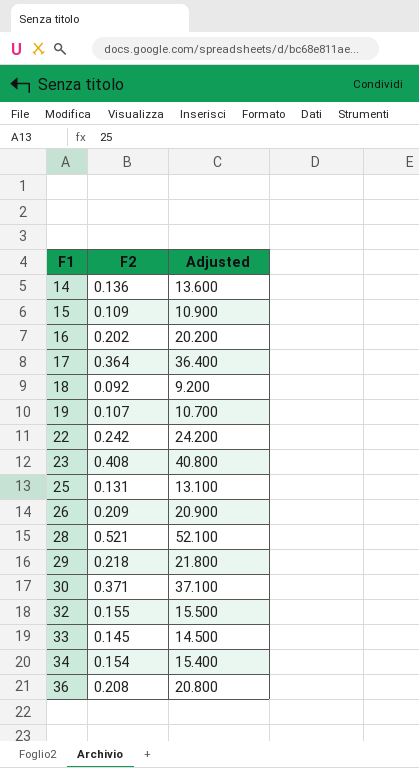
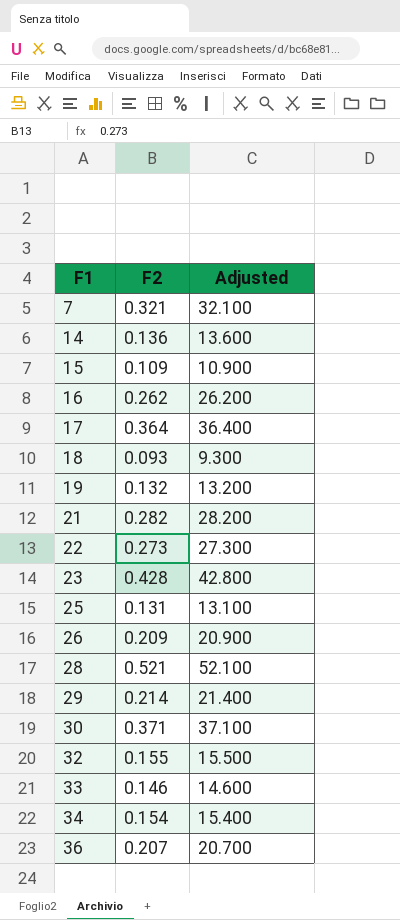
row 7: none -> 0.321 | 32.100
16 | F2: 0.202 -> 0.262
16 | Adjusted: 20.200 -> 26.200
18 | F2: 0.092 -> 0.093
18 | Adjusted: 9.200 -> 9.300
19 | F2: 0.107 -> 0.132
19 | Adjusted: 10.700 -> 13.200
row 21: none -> 0.282 | 28.200
22 | F2: 0.242 -> 0.273
22 | Adjusted: 24.200 -> 27.300
23 | F2: 0.408 -> 0.428
23 | Adjusted: 40.800 -> 42.800
29 | F2: 0.218 -> 0.214
29 | Adjusted: 21.800 -> 21.400
33 | F2: 0.145 -> 0.146
33 | Adjusted: 14.500 -> 14.600
36 | F2: 0.208 -> 0.207
36 | Adjusted: 20.800 -> 20.700

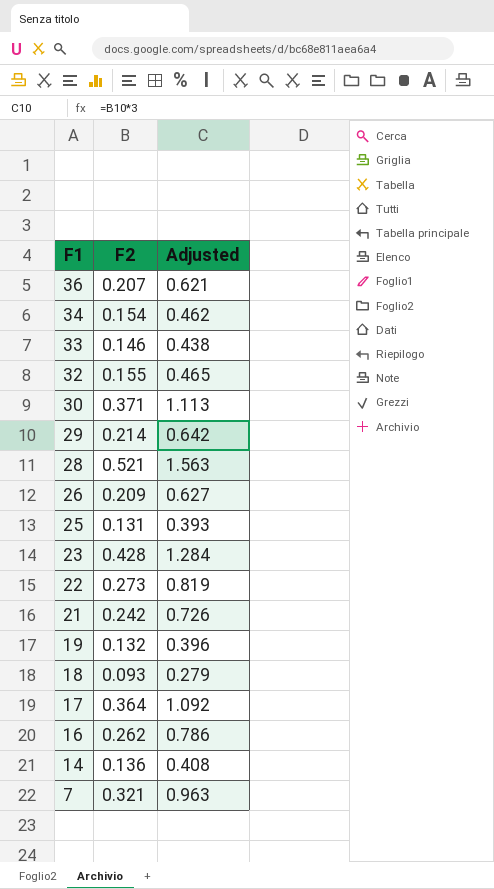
row order: F1 ascending -> F1 descending
column Adjusted | formula: [F2] * 100 -> [F2] * 3
row 15: 0.109 | 10.900 -> none
21 | F2: 0.282 -> 0.242

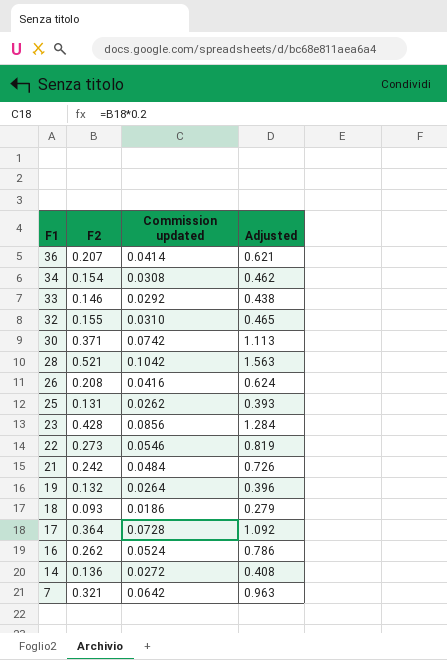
column Commission updated | formula: none -> [F2] * 0.2
row 29: 0.214 | 0.642 -> none
26 | F2: 0.209 -> 0.208
26 | Adjusted: 0.627 -> 0.624

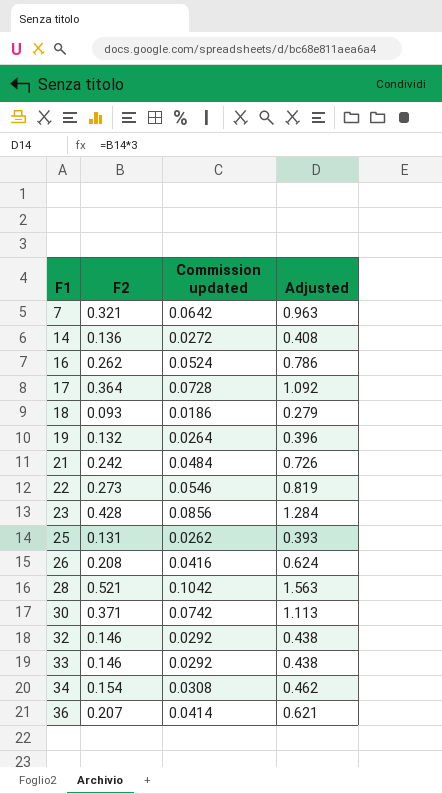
row order: F1 descending -> F1 ascending
32 | F2: 0.155 -> 0.146
32 | Commission updated: 0.0310 -> 0.0292
32 | Adjusted: 0.465 -> 0.438

